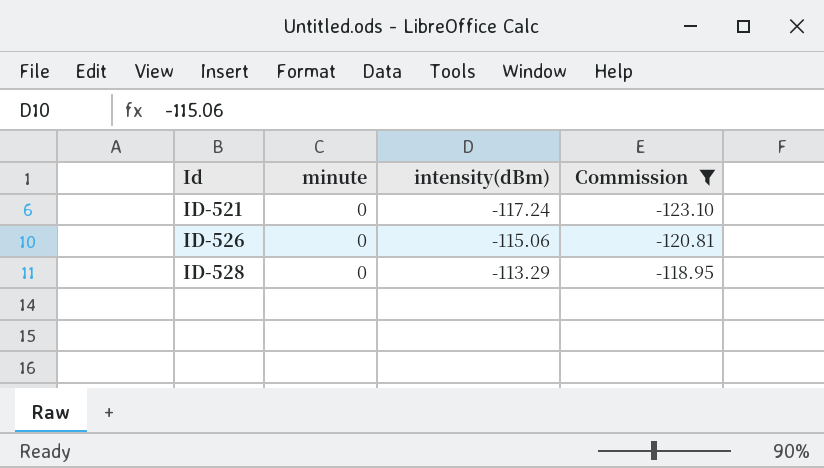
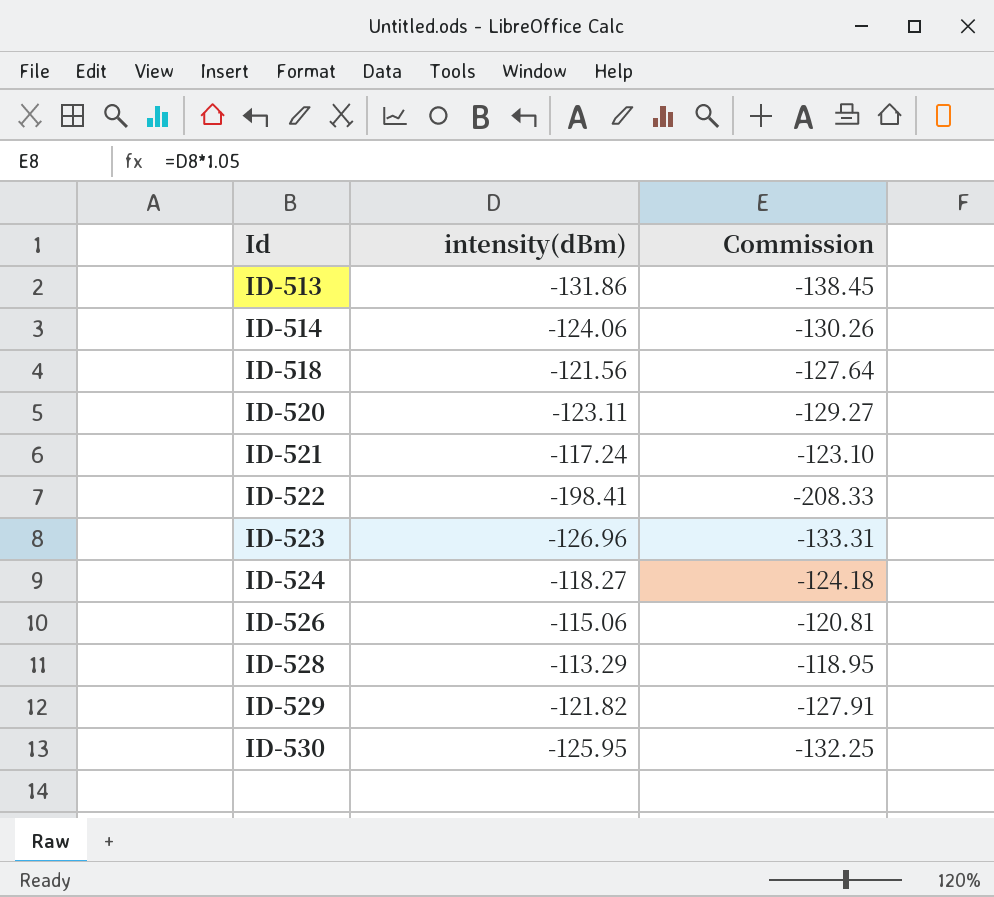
filter: Commission >= -123.10 -> none
column minute | position: 2 -> none

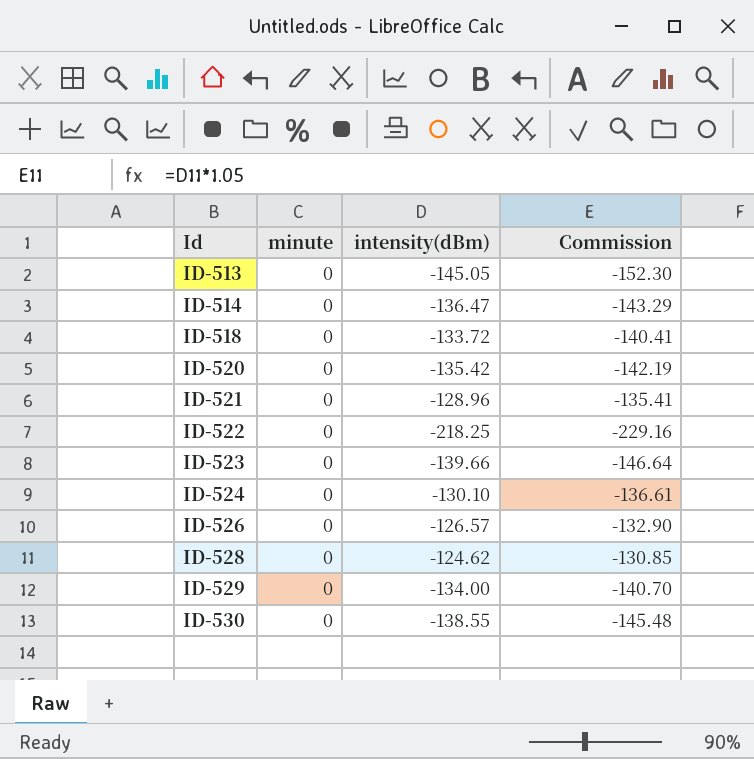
column minute | position: none -> 2
ID-513 | intensity(dBm): -131.86 -> -145.05
ID-513 | Commission: -138.45 -> -152.30
ID-514 | intensity(dBm): -124.06 -> -136.47
ID-514 | Commission: -130.26 -> -143.29
ID-518 | intensity(dBm): -121.56 -> -133.72
ID-518 | Commission: -127.64 -> -140.41
ID-520 | intensity(dBm): -123.11 -> -135.42
ID-520 | Commission: -129.27 -> -142.19
ID-521 | intensity(dBm): -117.24 -> -128.96
ID-521 | Commission: -123.10 -> -135.41
ID-522 | intensity(dBm): -198.41 -> -218.25
ID-522 | Commission: -208.33 -> -229.16
ID-523 | intensity(dBm): -126.96 -> -139.66
ID-523 | Commission: -133.31 -> -146.64
ID-524 | intensity(dBm): -118.27 -> -130.10
ID-524 | Commission: -124.18 -> -136.61
ID-526 | intensity(dBm): -115.06 -> -126.57
ID-526 | Commission: -120.81 -> -132.90
ID-528 | intensity(dBm): -113.29 -> -124.62
ID-528 | Commission: -118.95 -> -130.85
ID-529 | intensity(dBm): -121.82 -> -134.00
ID-529 | Commission: -127.91 -> -140.70
ID-530 | intensity(dBm): -125.95 -> -138.55
ID-530 | Commission: -132.25 -> -145.48

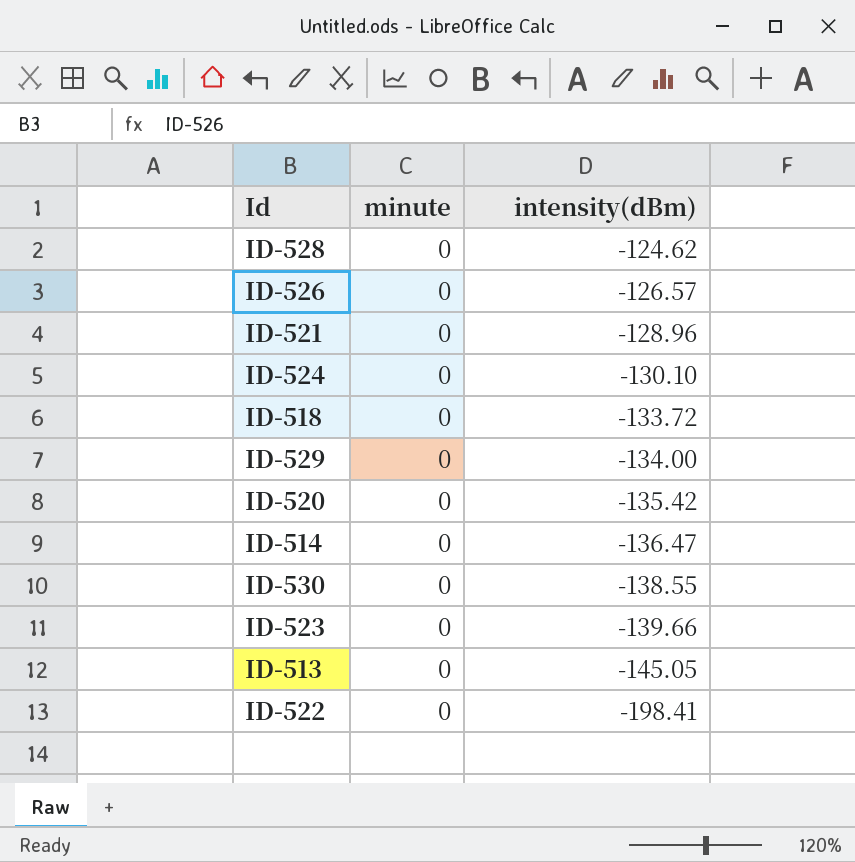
row order: Id ascending -> intensity(dBm) descending
column Commission | formula: [intensity(dBm)] * 1.05 -> none
ID-522 | intensity(dBm): -218.25 -> -198.41

